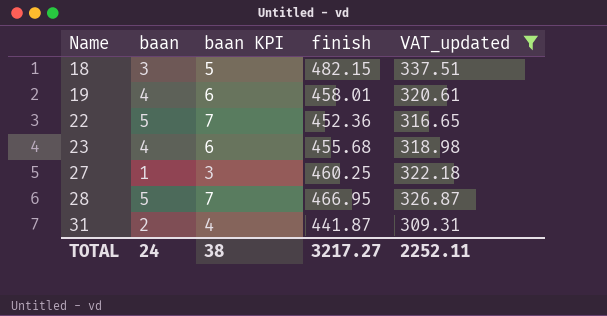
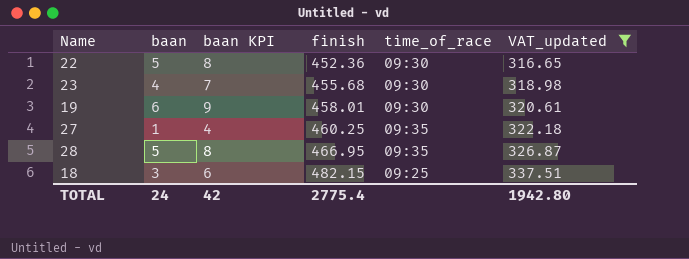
row order: Name ascending -> finish ascending
column baan KPI | formula: [baan] + 2 -> [baan] + 3
column time_of_race | position: none -> 5
row 31: 2 | 4 | 441.87 | 309.31 -> none
19 | baan: 4 -> 6
TOTAL | baan KPI: 38 -> 42
TOTAL | finish: 3217.27 -> 2775.4
TOTAL | VAT_updated: 2252.11 -> 1942.80

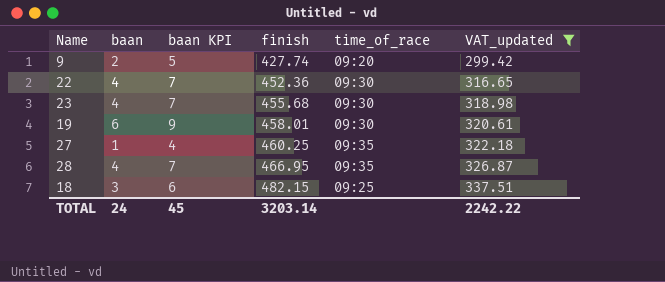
row 9: none -> 2 | 5 | 427.74 | 09:20 | 299.42
22 | baan: 5 -> 4
22 | baan KPI: 8 -> 7
28 | baan: 5 -> 4
28 | baan KPI: 8 -> 7
TOTAL | baan KPI: 42 -> 45
TOTAL | finish: 2775.4 -> 3203.14
TOTAL | VAT_updated: 1942.80 -> 2242.22

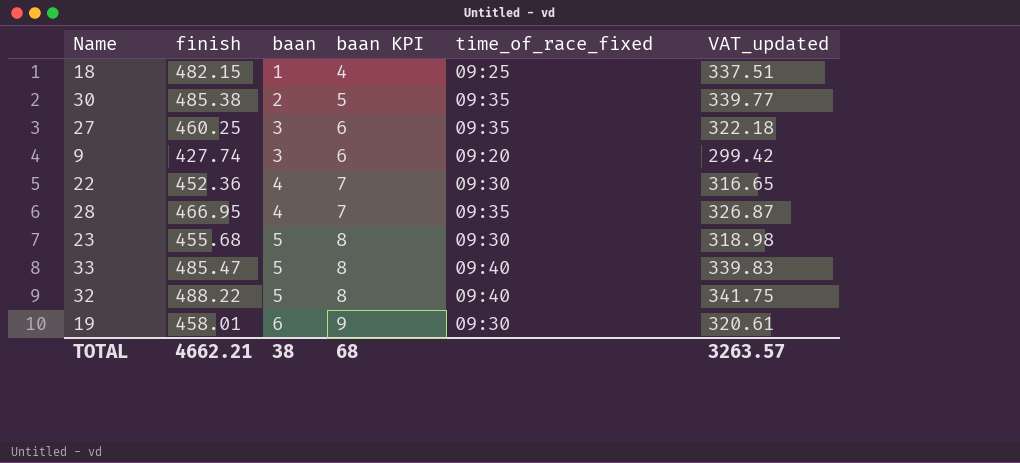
filter: VAT_updated <= 337.51 -> none
row order: finish ascending -> baan ascending
column finish | position: 4 -> 2
column name: time_of_race -> time_of_race_fixed
18 | baan: 3 -> 1
18 | baan KPI: 6 -> 4
27 | baan: 1 -> 3
27 | baan KPI: 4 -> 6
9 | baan: 2 -> 3
9 | baan KPI: 5 -> 6
23 | baan: 4 -> 5
23 | baan KPI: 7 -> 8
TOTAL | finish: 3203.14 -> 4662.21
TOTAL | baan: 24 -> 38
TOTAL | baan KPI: 45 -> 68
TOTAL | VAT_updated: 2242.22 -> 3263.57

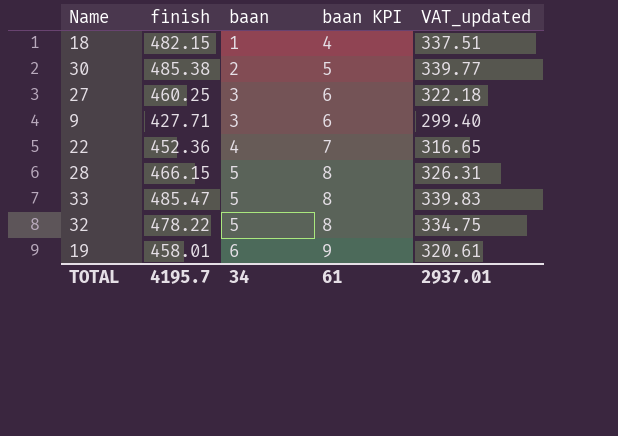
column time_of_race_fixed | position: 5 -> none
row 23: 455.68 | 5 | 8 | 09:30 | 318.98 -> none
9 | finish: 427.74 -> 427.71
9 | VAT_updated: 299.42 -> 299.40
28 | finish: 466.95 -> 466.15
28 | baan: 4 -> 5
28 | baan KPI: 7 -> 8
28 | VAT_updated: 326.87 -> 326.31
32 | finish: 488.22 -> 478.22
32 | VAT_updated: 341.75 -> 334.75
TOTAL | finish: 4662.21 -> 4195.7
TOTAL | baan: 38 -> 34
TOTAL | baan KPI: 68 -> 61
TOTAL | VAT_updated: 3263.57 -> 2937.01

